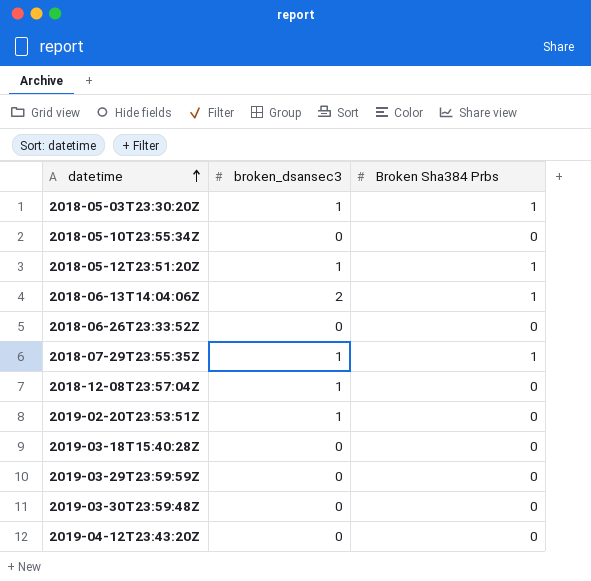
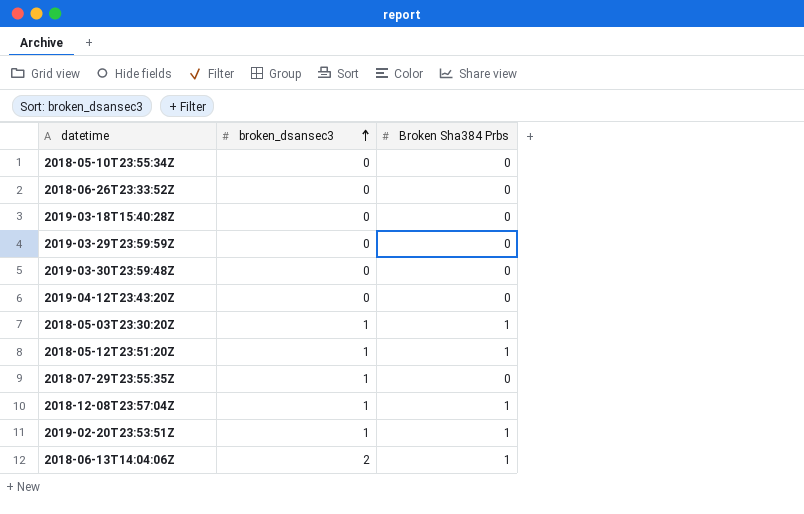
row order: datetime ascending -> broken_dsansec3 ascending
2018-07-29T23:55:35Z | Broken Sha384 Prbs: 1 -> 0
2018-12-08T23:57:04Z | Broken Sha384 Prbs: 0 -> 1
2019-02-20T23:53:51Z | Broken Sha384 Prbs: 0 -> 1

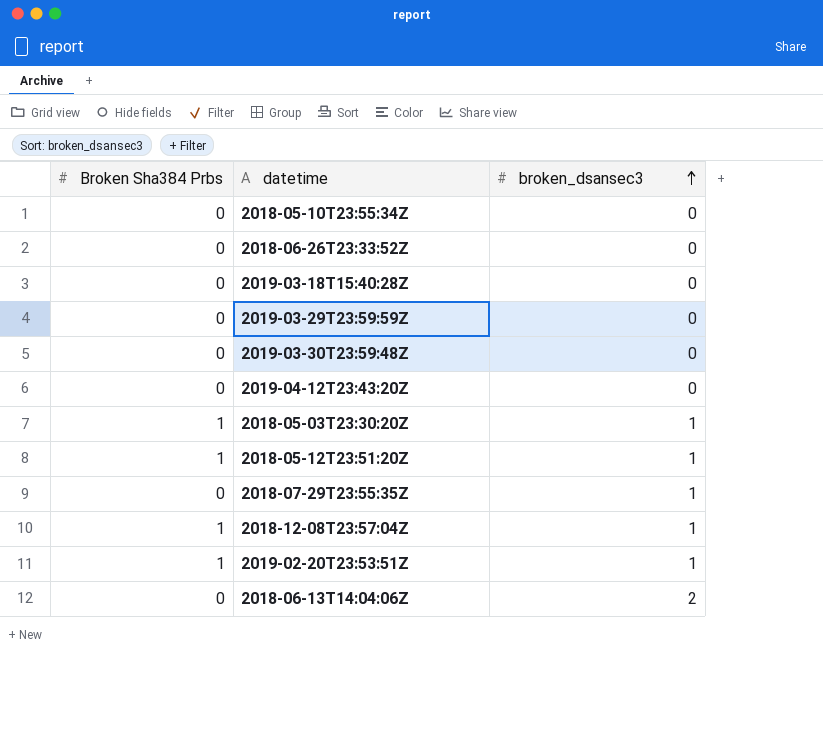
column Broken Sha384 Prbs | position: 3 -> 1
2018-06-13T14:04:06Z | Broken Sha384 Prbs: 1 -> 0

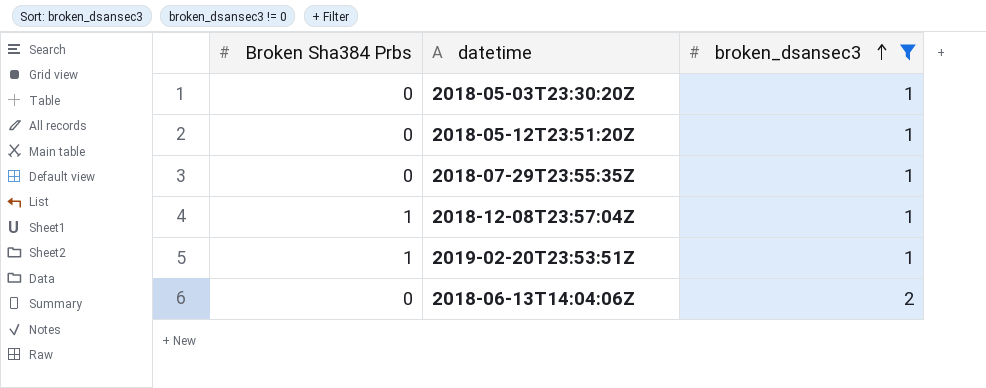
filter: none -> broken_dsansec3 != 0
2018-05-03T23:30:20Z | Broken Sha384 Prbs: 1 -> 0
2018-05-12T23:51:20Z | Broken Sha384 Prbs: 1 -> 0

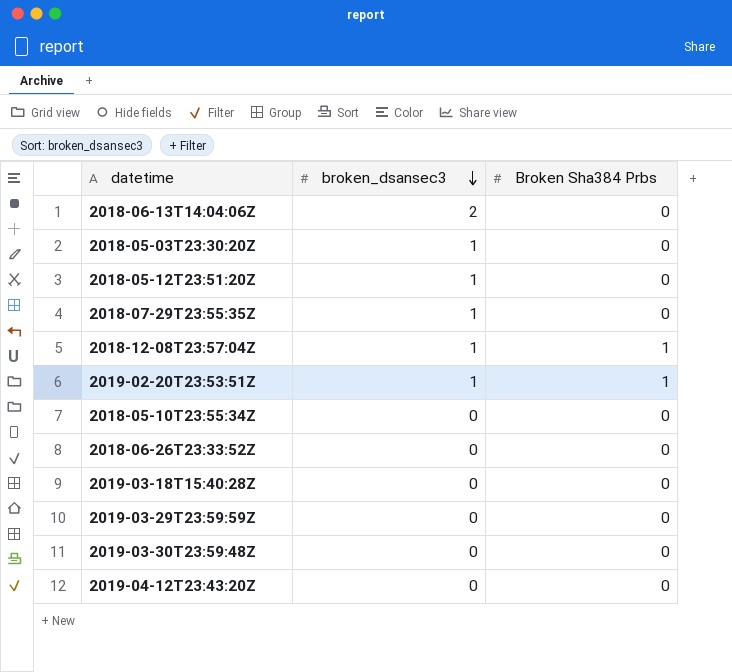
filter: broken_dsansec3 != 0 -> none
row order: broken_dsansec3 ascending -> broken_dsansec3 descending
column Broken Sha384 Prbs | position: 1 -> 3

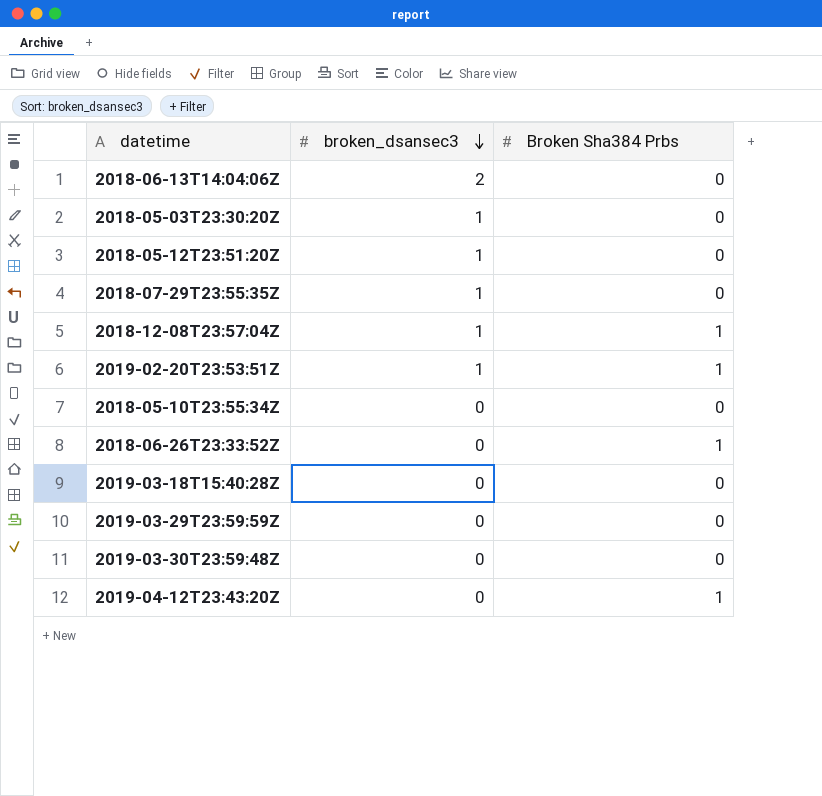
2018-06-26T23:33:52Z | Broken Sha384 Prbs: 0 -> 1
2019-04-12T23:43:20Z | Broken Sha384 Prbs: 0 -> 1

